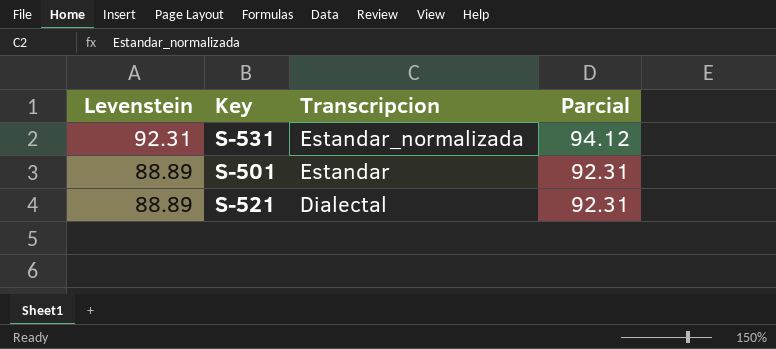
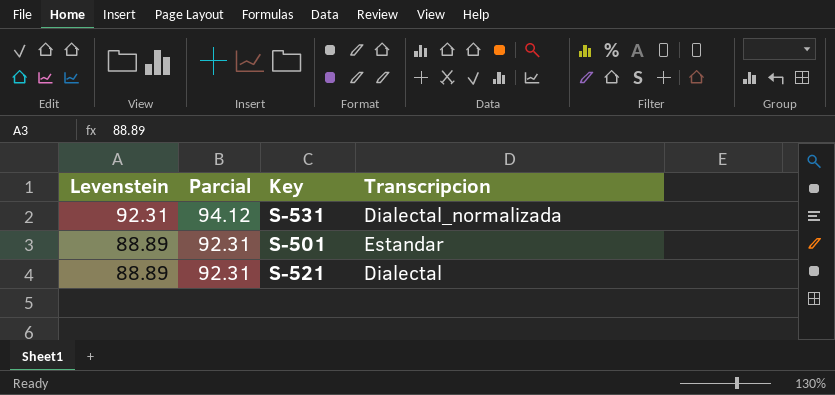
column Parcial | position: 4 -> 2
S-531 | Transcripcion: Estandar_normalizada -> Dialectal_normalizada

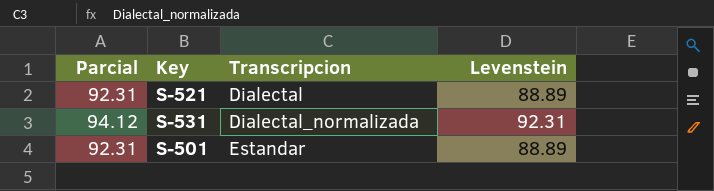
row order: Levenstein descending -> Transcripcion ascending
column Levenstein | position: 1 -> 4

